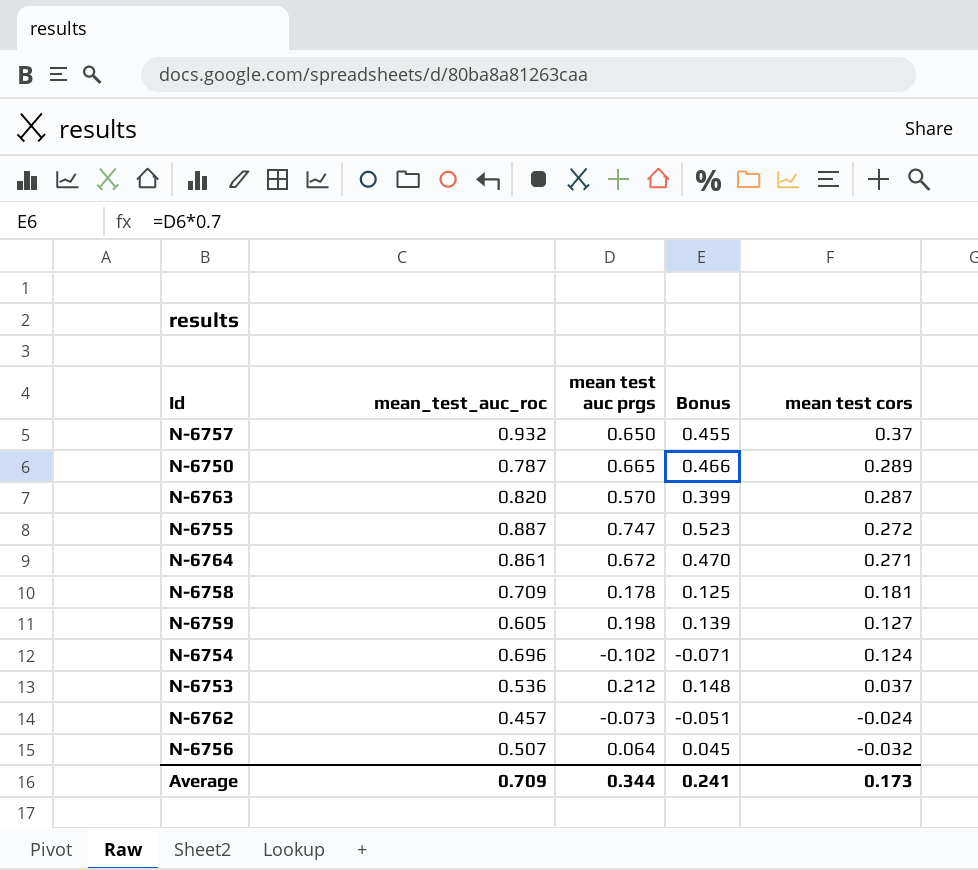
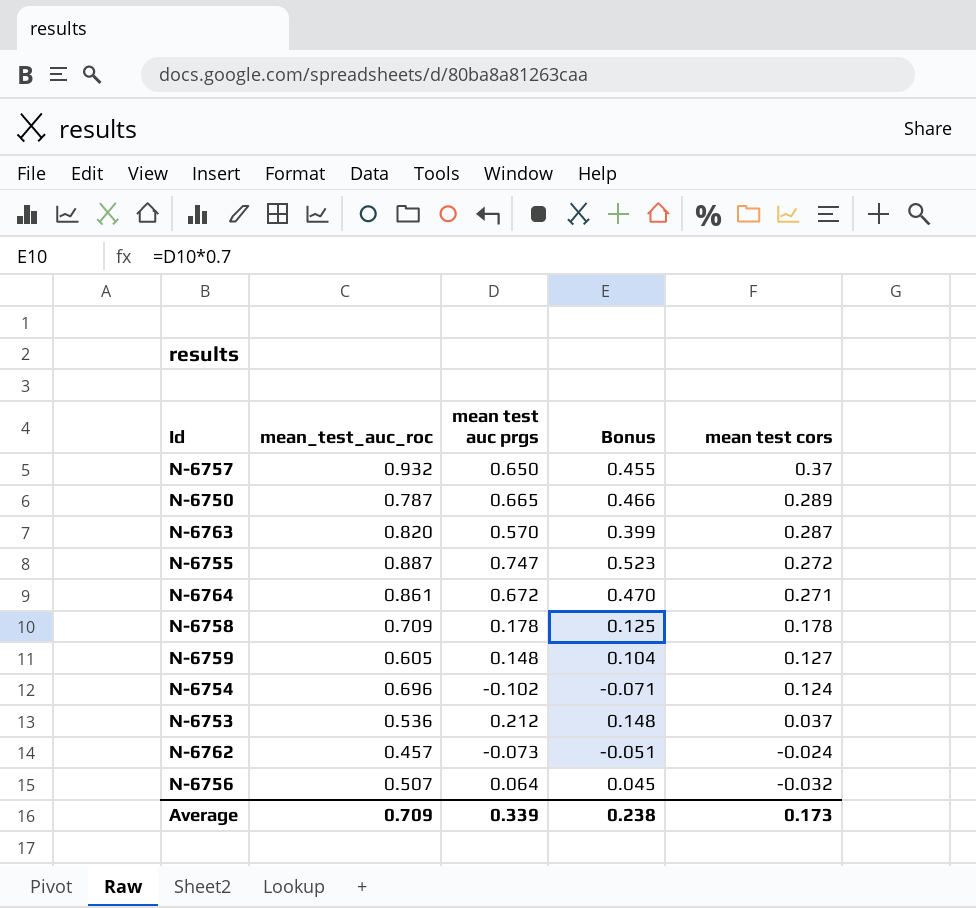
N-6758 | mean test cors: 0.181 -> 0.178
N-6759 | mean test auc prgs: 0.198 -> 0.148
N-6759 | Bonus: 0.139 -> 0.104
Average | mean test auc prgs: 0.344 -> 0.339
Average | Bonus: 0.241 -> 0.238

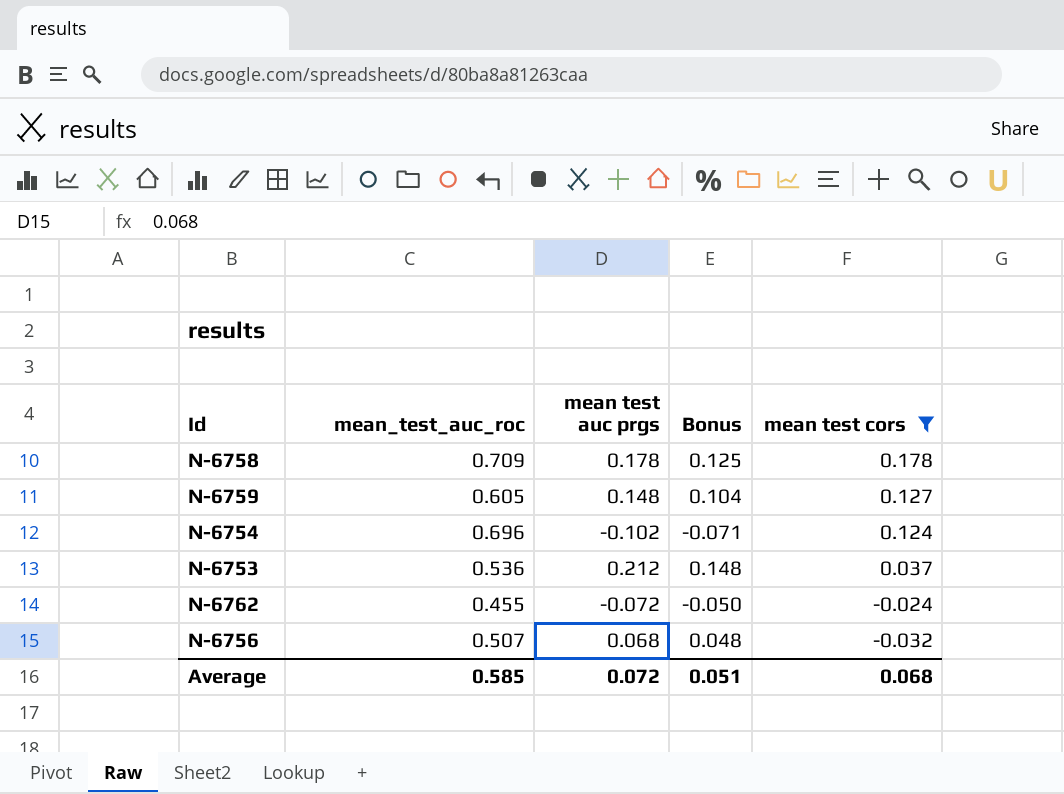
filter: none -> mean test cors <= 0.178
N-6762 | mean_test_auc_roc: 0.457 -> 0.455
N-6762 | mean test auc prgs: -0.073 -> -0.072
N-6762 | Bonus: -0.051 -> -0.050
N-6756 | mean test auc prgs: 0.064 -> 0.068
N-6756 | Bonus: 0.045 -> 0.048
Average | mean_test_auc_roc: 0.709 -> 0.585
Average | mean test auc prgs: 0.339 -> 0.072
Average | Bonus: 0.238 -> 0.051
Average | mean test cors: 0.173 -> 0.068

